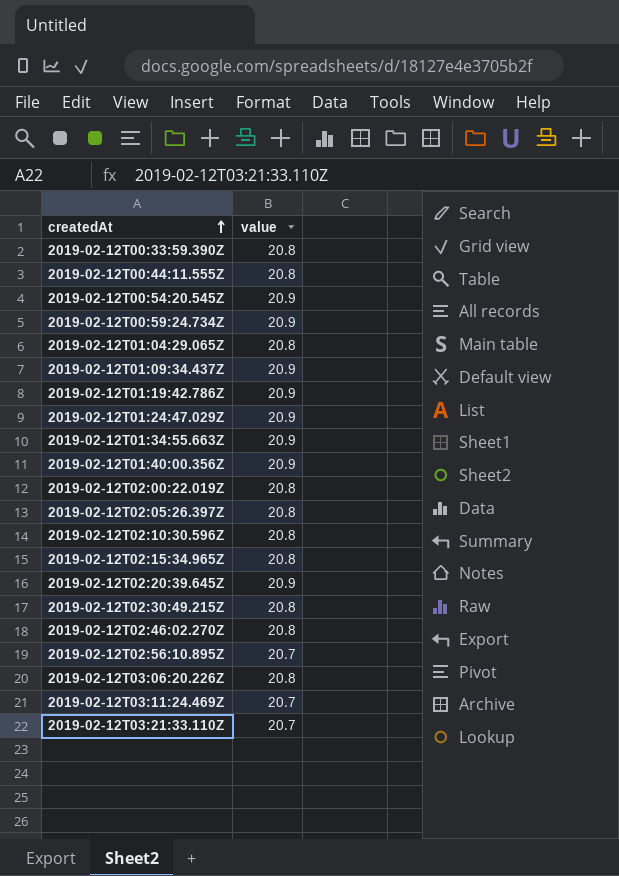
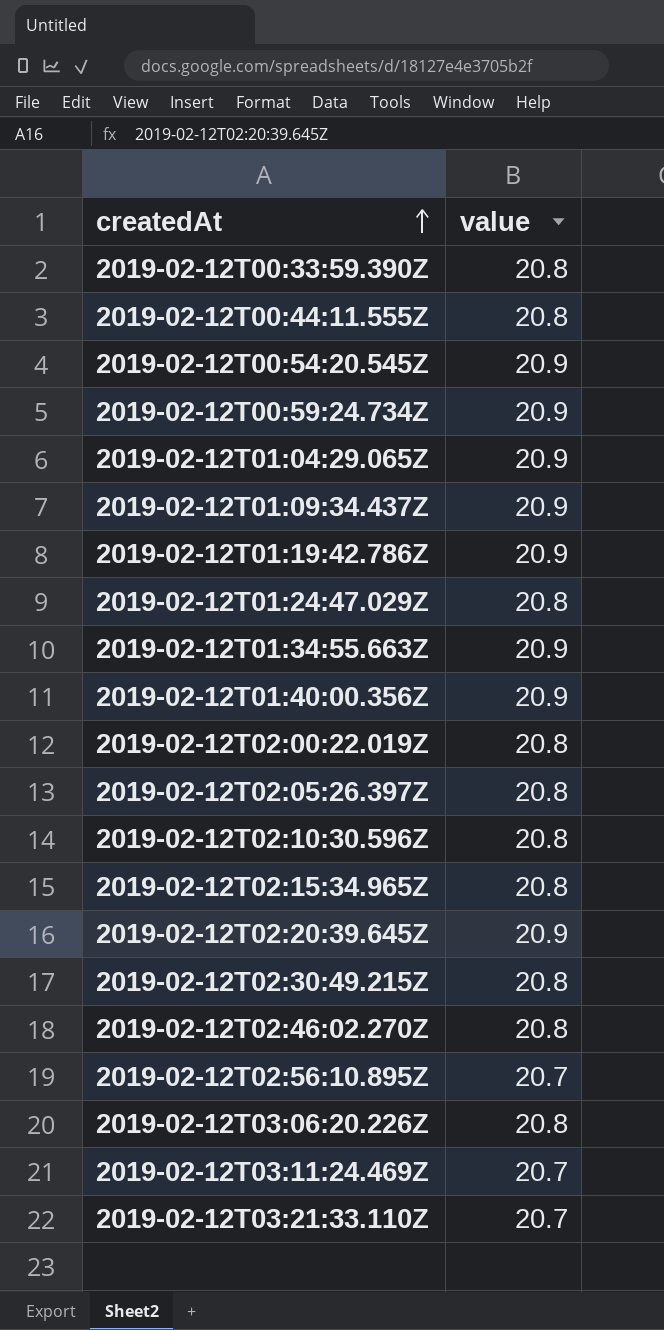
2019-02-12T01:04:29.065Z | value: 20.8 -> 20.9
2019-02-12T01:24:47.029Z | value: 20.9 -> 20.8

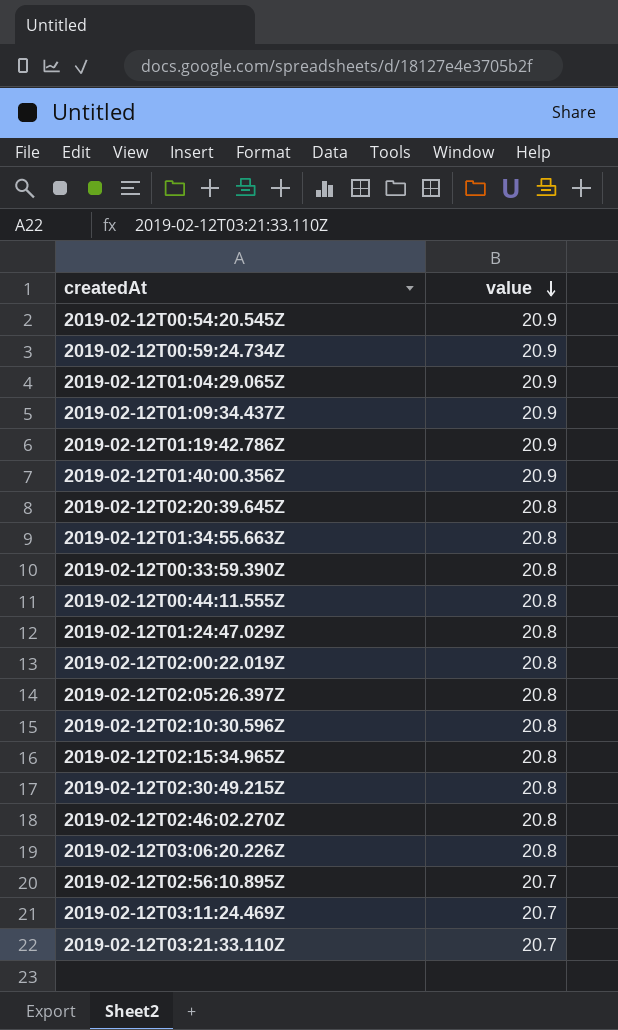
row order: createdAt ascending -> value descending
2019-02-12T02:20:39.645Z | value: 20.9 -> 20.8
2019-02-12T01:34:55.663Z | value: 20.9 -> 20.8

